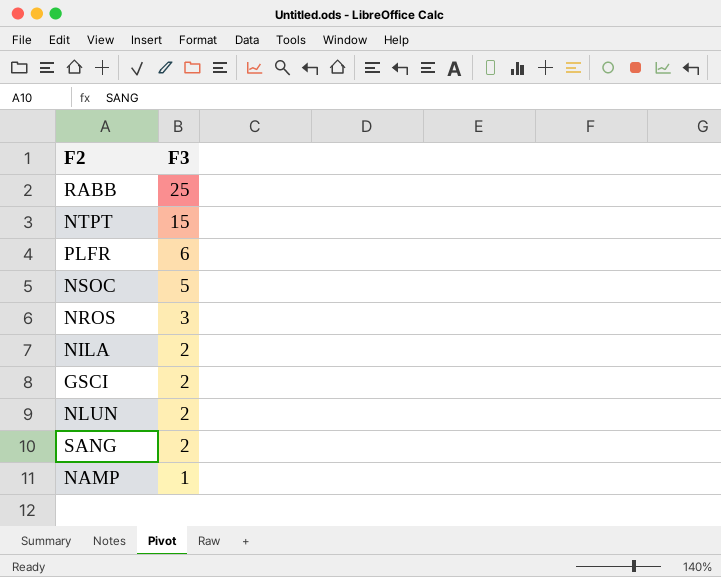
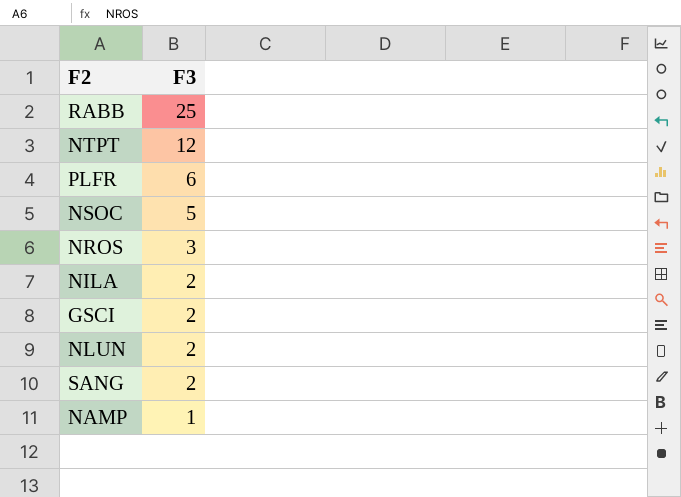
NTPT | F3: 15 -> 12

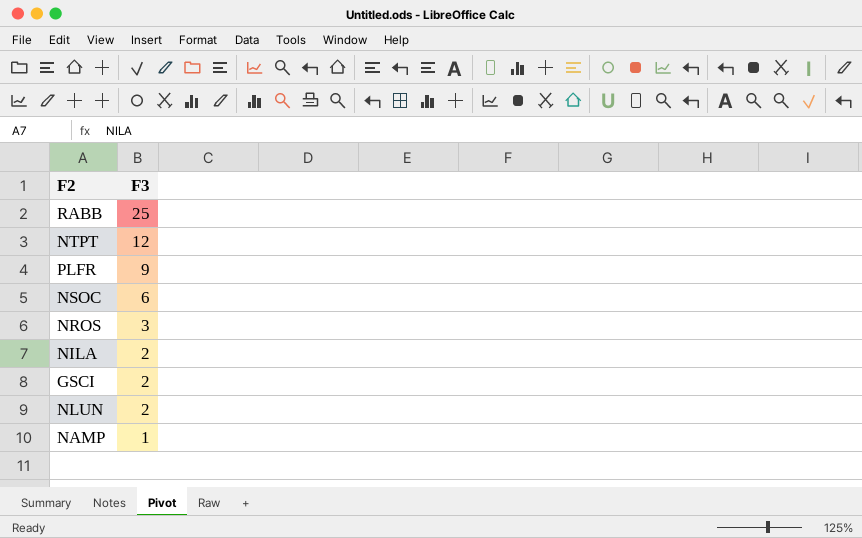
row SANG: 2 -> none
PLFR | F3: 6 -> 9
NSOC | F3: 5 -> 6

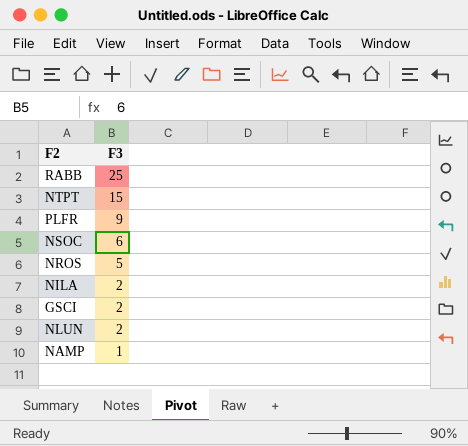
NTPT | F3: 12 -> 15
NROS | F3: 3 -> 5

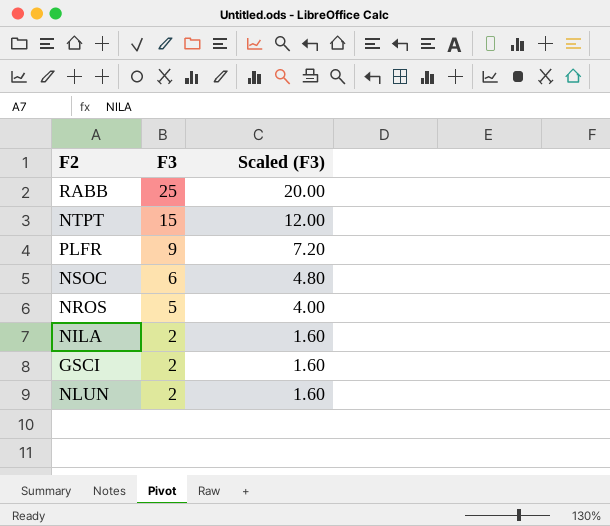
column Scaled (F3) | formula: none -> [F3] * 0.8
row NAMP: 1 -> none

